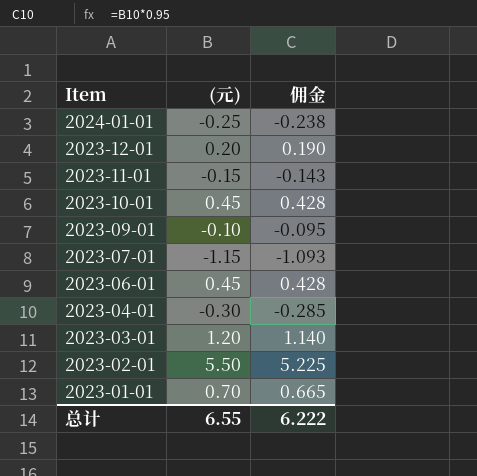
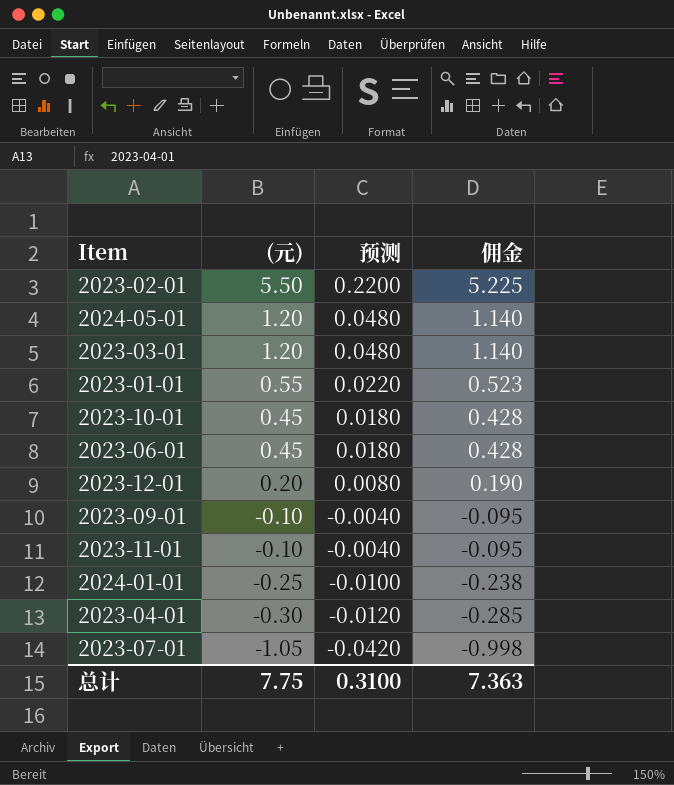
row order: Item descending -> (元) descending
column 预测 | formula: none -> [(元)] * 0.04
row 2024-05-01: none -> 1.20 | 0.0480 | 1.140
2023-01-01 | (元): 0.70 -> 0.55
2023-01-01 | 佣金: 0.665 -> 0.523
2023-11-01 | (元): -0.15 -> -0.10
2023-11-01 | 佣金: -0.143 -> -0.095
2023-07-01 | (元): -1.15 -> -1.05
2023-07-01 | 佣金: -1.093 -> -0.998
总计 | (元): 6.55 -> 7.75
总计 | 佣金: 6.222 -> 7.363

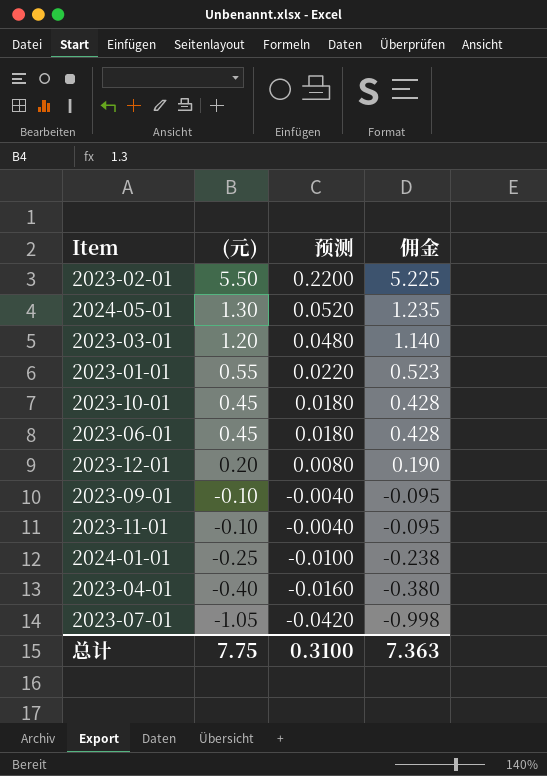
2024-05-01 | (元): 1.20 -> 1.30
2024-05-01 | 预测: 0.0480 -> 0.0520
2024-05-01 | 佣金: 1.140 -> 1.235
2023-04-01 | (元): -0.30 -> -0.40
2023-04-01 | 预测: -0.0120 -> -0.0160
2023-04-01 | 佣金: -0.285 -> -0.380

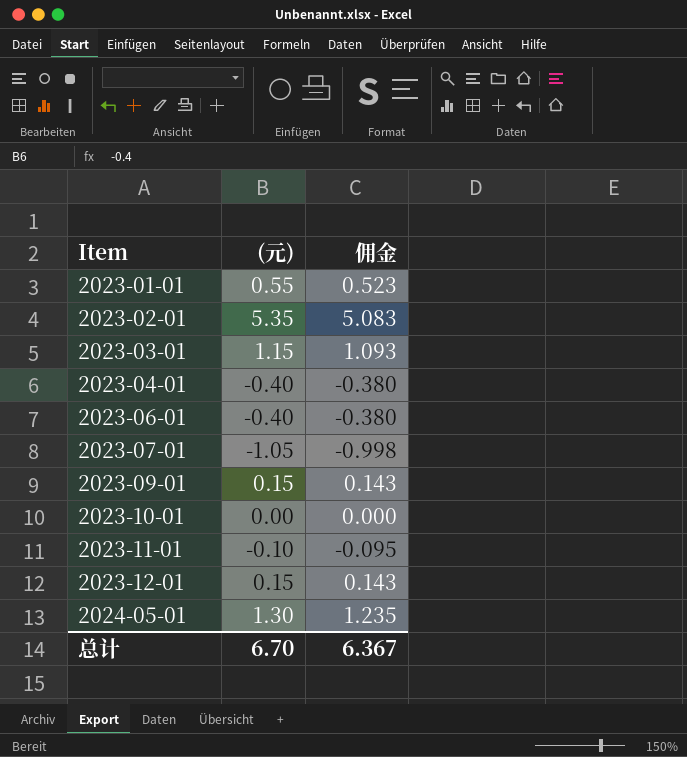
row order: (元) descending -> Item ascending
column 预测 | formula: [(元)] * 0.04 -> none
row 2024-01-01: -0.25 | -0.0100 | -0.238 -> none
2023-02-01 | (元): 5.50 -> 5.35
2023-02-01 | 佣金: 5.225 -> 5.083
2023-03-01 | (元): 1.20 -> 1.15
2023-03-01 | 佣金: 1.140 -> 1.093
2023-06-01 | (元): 0.45 -> -0.40
2023-06-01 | 佣金: 0.428 -> -0.380
2023-09-01 | (元): -0.10 -> 0.15
2023-09-01 | 佣金: -0.095 -> 0.143
2023-10-01 | (元): 0.45 -> 0.00
2023-10-01 | 佣金: 0.428 -> 0.000
2023-12-01 | (元): 0.20 -> 0.15
2023-12-01 | 佣金: 0.190 -> 0.143
总计 | (元): 7.75 -> 6.70
总计 | 佣金: 7.363 -> 6.367

